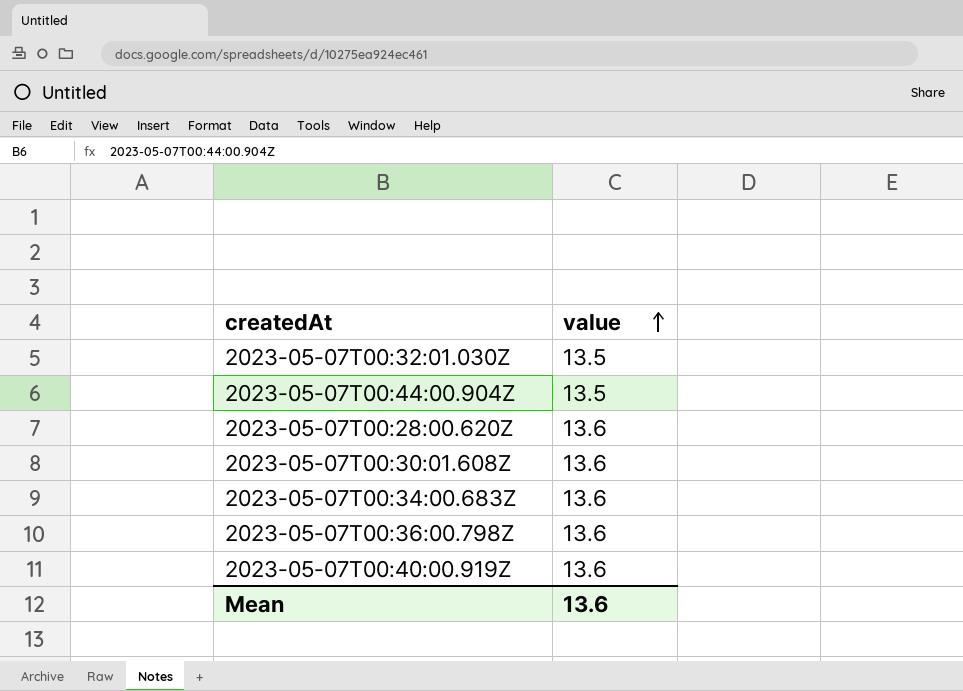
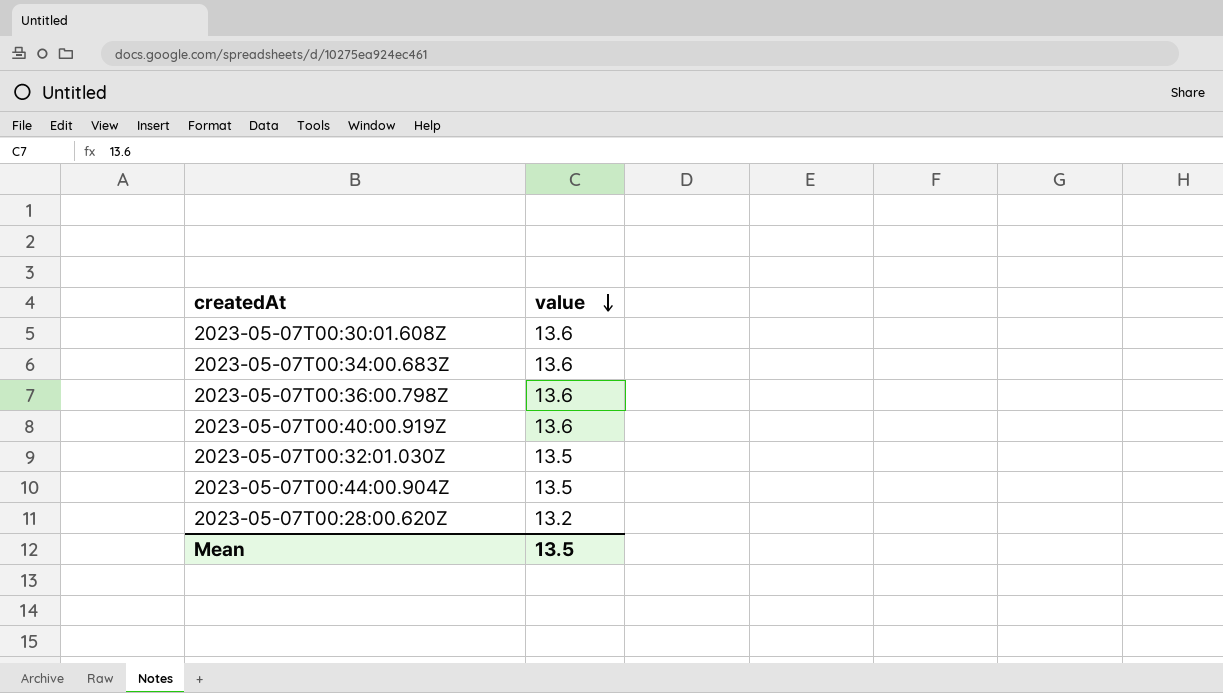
row order: value ascending -> value descending
2023-05-07T00:28:00.620Z | value: 13.6 -> 13.2
Mean | value: 13.6 -> 13.5

